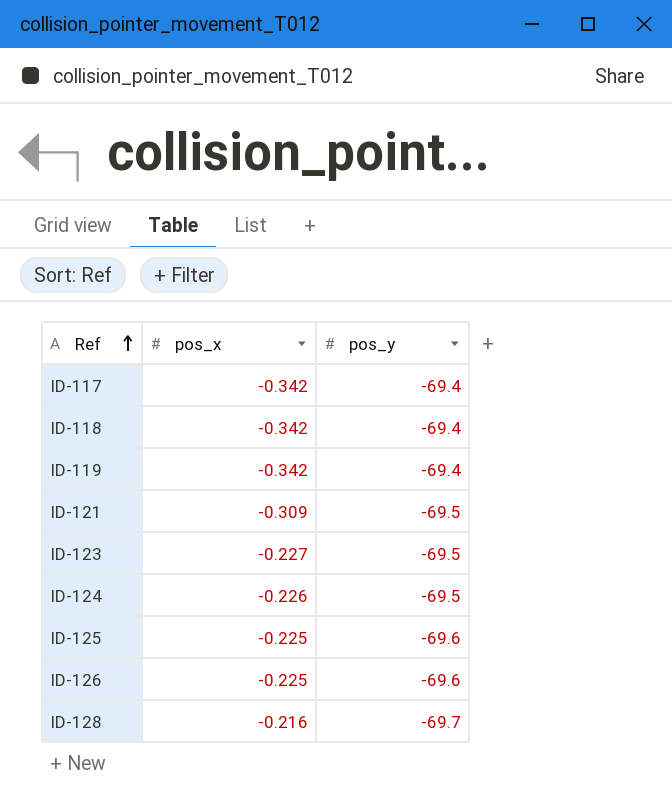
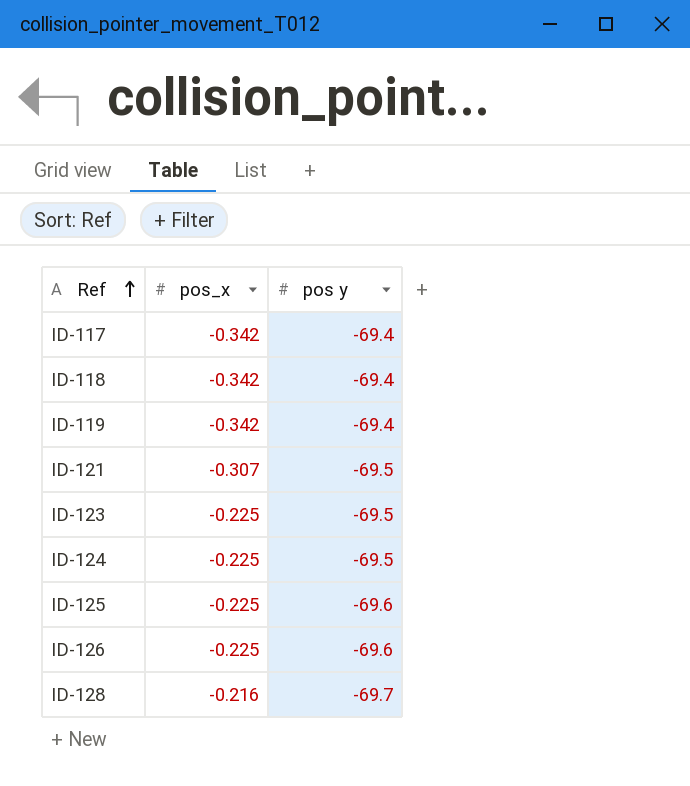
column name: pos_y -> pos y
ID-121 | pos_x: -0.309 -> -0.307
ID-123 | pos_x: -0.227 -> -0.225
ID-124 | pos_x: -0.226 -> -0.225

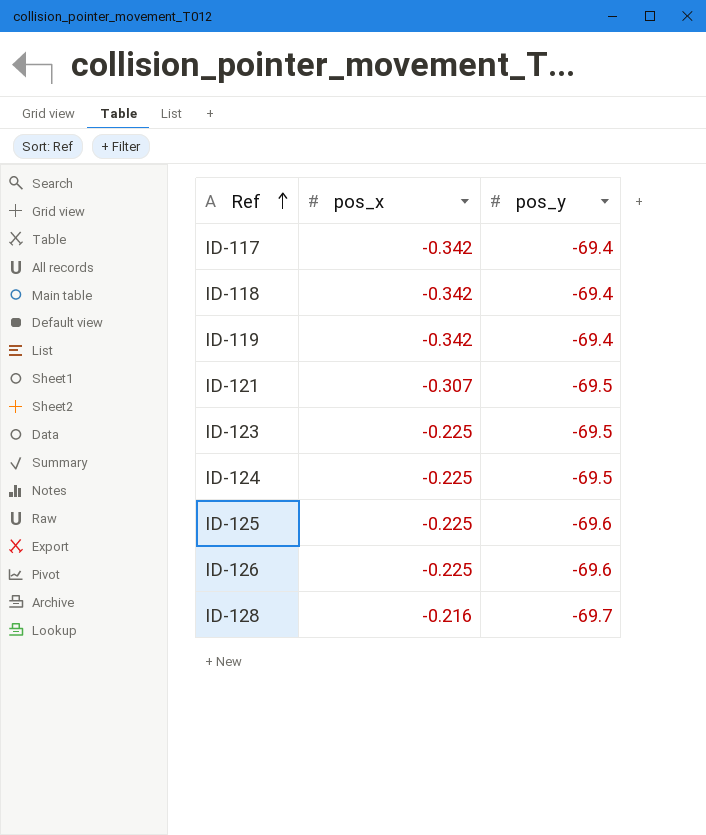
column name: pos y -> pos_y

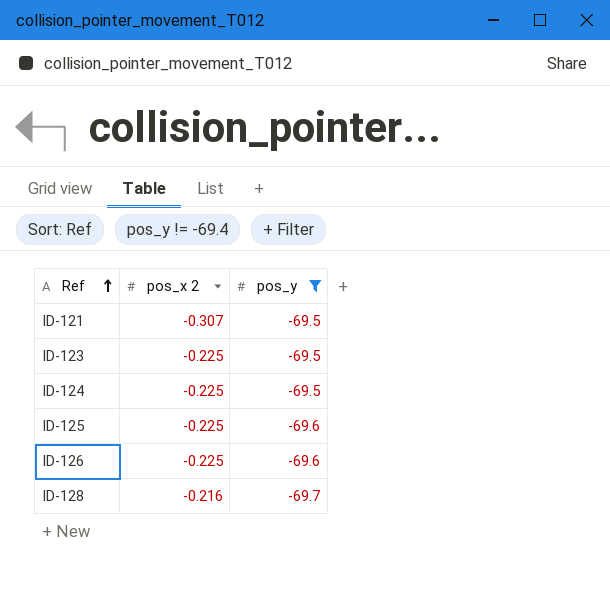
filter: none -> pos_y != -69.4
column name: pos_x -> pos_x 2

